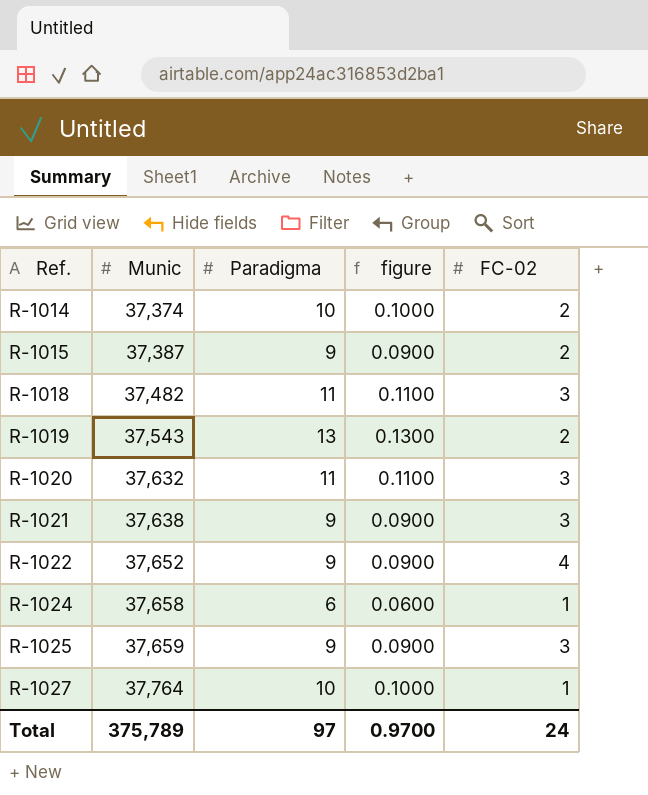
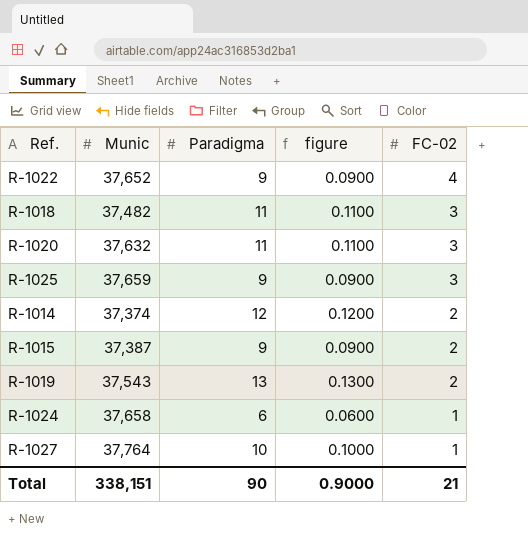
row order: Ref. ascending -> FC-02 descending
row R-1021: 37,638 | 9 | 0.0900 | 3 -> none
R-1014 | Paradigma: 10 -> 12
R-1014 | figure: 0.1000 -> 0.1200
Total | Munic: 375,789 -> 338,151
Total | Paradigma: 97 -> 90
Total | figure: 0.9700 -> 0.9000
Total | FC-02: 24 -> 21

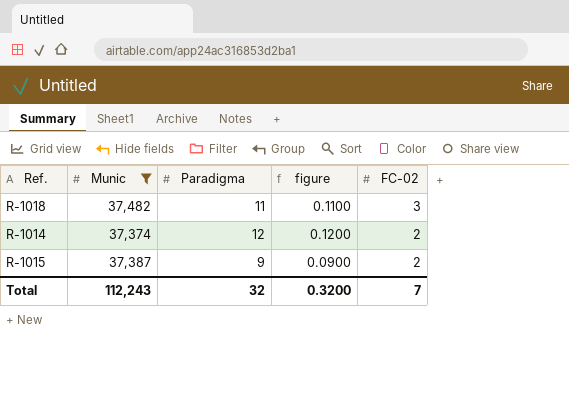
filter: none -> Munic <= 37,482
Total | Munic: 338,151 -> 112,243
Total | Paradigma: 90 -> 32
Total | figure: 0.9000 -> 0.3200
Total | FC-02: 21 -> 7

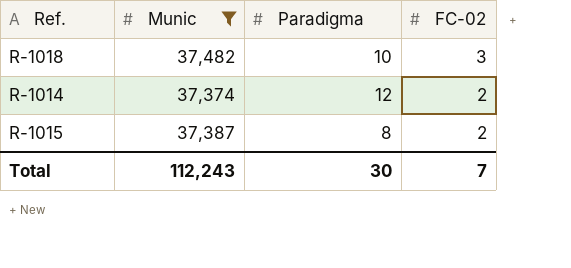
column figure | formula: [Paradigma] * 0.01 -> none
R-1018 | Paradigma: 11 -> 10
R-1015 | Paradigma: 9 -> 8
Total | Paradigma: 32 -> 30

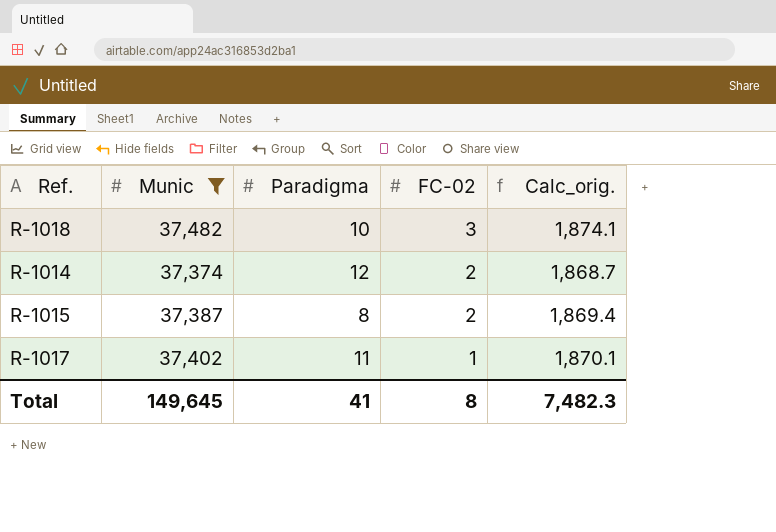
column Calc_orig. | formula: none -> [Munic] * 0.05
row R-1017: none -> 37,402 | 11 | 1 | 1,870.1
Total | Munic: 112,243 -> 149,645
Total | Paradigma: 30 -> 41
Total | FC-02: 7 -> 8

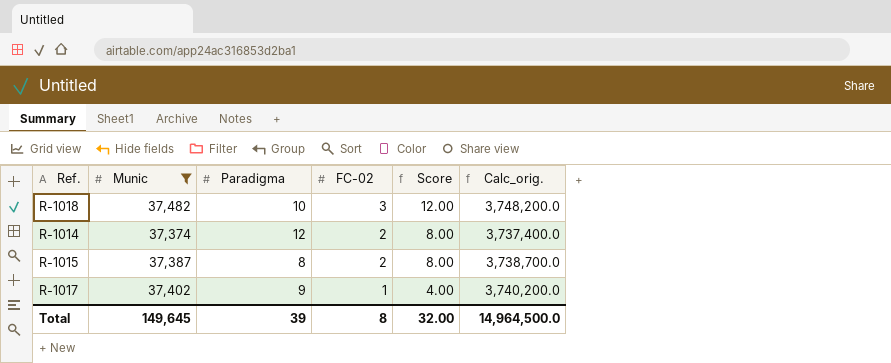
column Score | formula: none -> [FC-02] * 4
column Calc_orig. | formula: [Munic] * 0.05 -> [Munic] * 100
R-1017 | Paradigma: 11 -> 9
Total | Paradigma: 41 -> 39
Total | Calc_orig.: 7,482.3 -> 14,964,500.0

